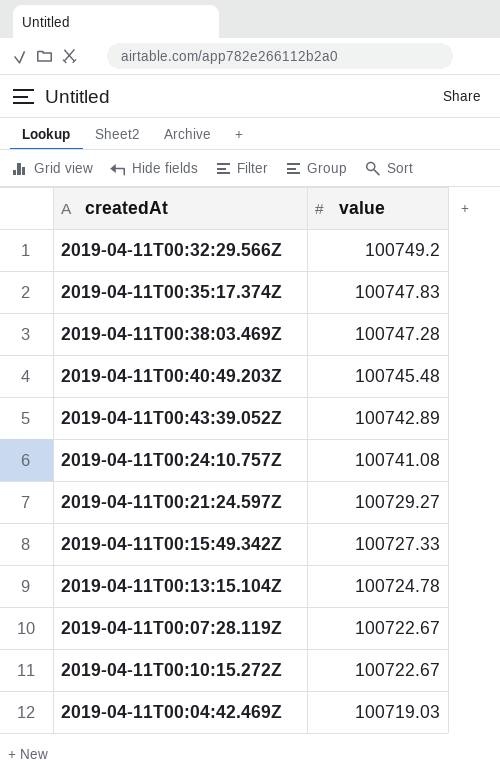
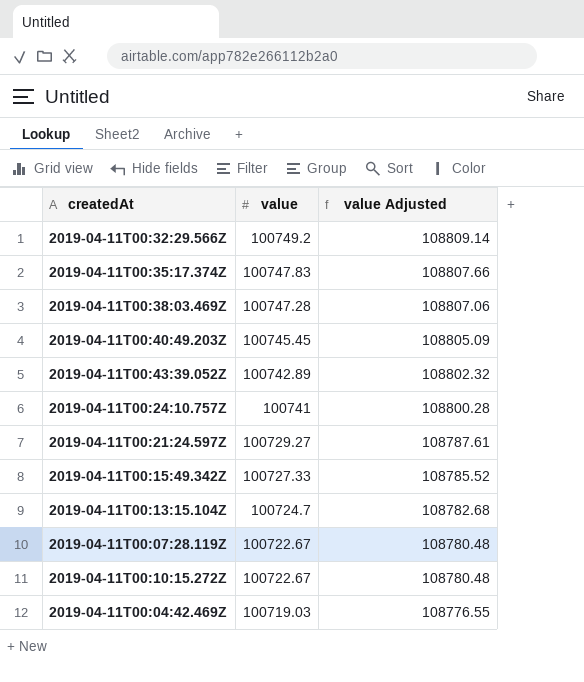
column value Adjusted | formula: none -> [value] * 1.08
2019-04-11T00:40:49.203Z | value: 100745.48 -> 100745.45
2019-04-11T00:24:10.757Z | value: 100741.08 -> 100741
2019-04-11T00:13:15.104Z | value: 100724.78 -> 100724.7

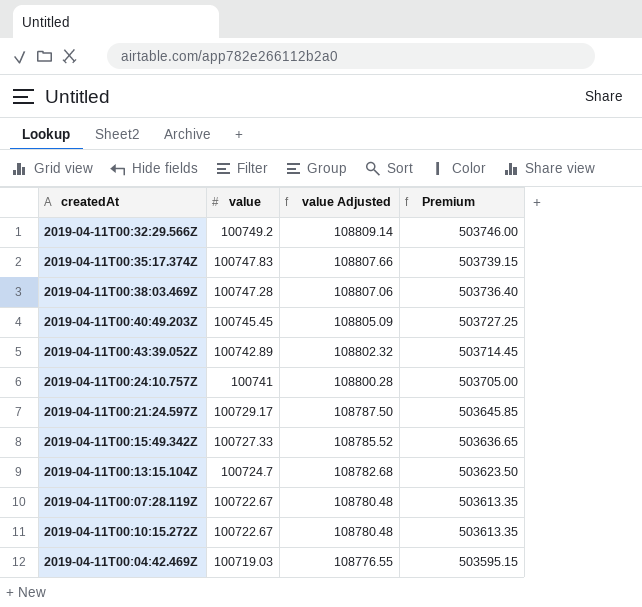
column Premium | formula: none -> [value] * 5
2019-04-11T00:21:24.597Z | value: 100729.27 -> 100729.17
2019-04-11T00:21:24.597Z | value Adjusted: 108787.61 -> 108787.50

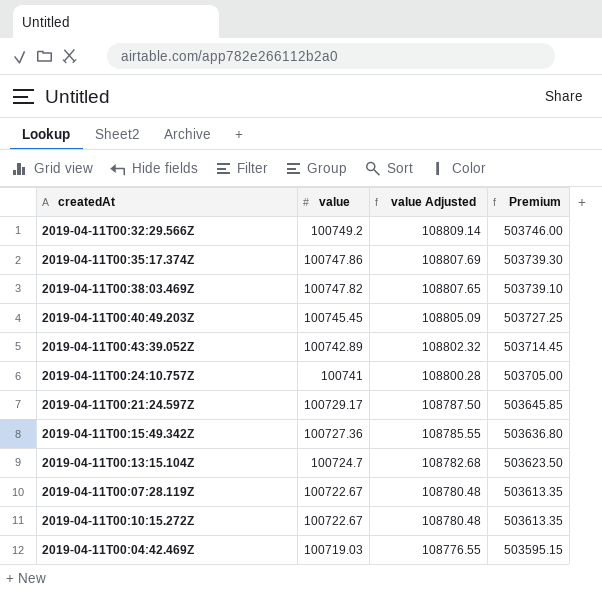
2019-04-11T00:35:17.374Z | value: 100747.83 -> 100747.86
2019-04-11T00:35:17.374Z | value Adjusted: 108807.66 -> 108807.69
2019-04-11T00:35:17.374Z | Premium: 503739.15 -> 503739.30
2019-04-11T00:38:03.469Z | value: 100747.28 -> 100747.82
2019-04-11T00:38:03.469Z | value Adjusted: 108807.06 -> 108807.65
2019-04-11T00:38:03.469Z | Premium: 503736.40 -> 503739.10
2019-04-11T00:15:49.342Z | value: 100727.33 -> 100727.36
2019-04-11T00:15:49.342Z | value Adjusted: 108785.52 -> 108785.55
2019-04-11T00:15:49.342Z | Premium: 503636.65 -> 503636.80

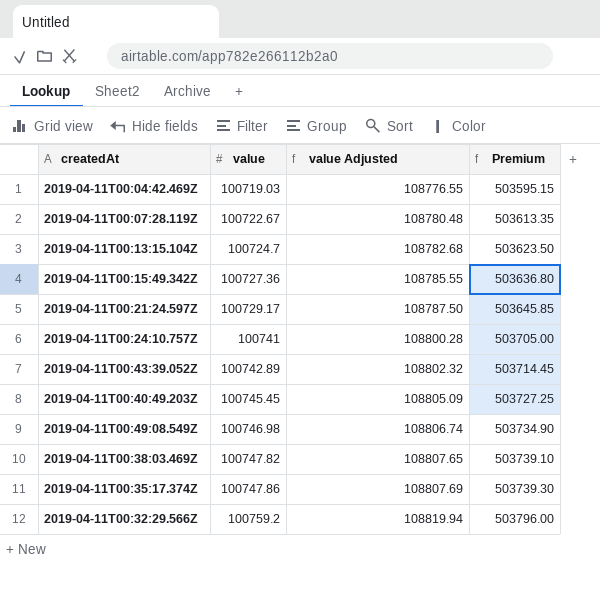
row order: value descending -> value ascending
row 2019-04-11T00:10:15.272Z: 100722.67 | 108780.48 | 503613.35 -> none
row 2019-04-11T00:49:08.549Z: none -> 100746.98 | 108806.74 | 503734.90
2019-04-11T00:32:29.566Z | value: 100749.2 -> 100759.2
2019-04-11T00:32:29.566Z | value Adjusted: 108809.14 -> 108819.94
2019-04-11T00:32:29.566Z | Premium: 503746.00 -> 503796.00

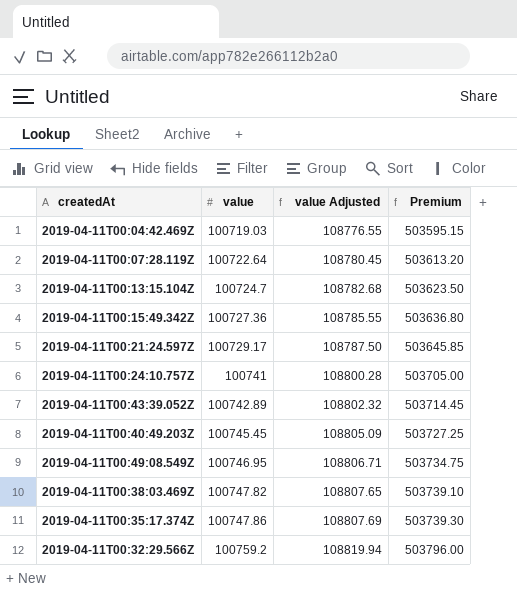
2019-04-11T00:07:28.119Z | value: 100722.67 -> 100722.64
2019-04-11T00:07:28.119Z | value Adjusted: 108780.48 -> 108780.45
2019-04-11T00:07:28.119Z | Premium: 503613.35 -> 503613.20
2019-04-11T00:49:08.549Z | value: 100746.98 -> 100746.95
2019-04-11T00:49:08.549Z | value Adjusted: 108806.74 -> 108806.71
2019-04-11T00:49:08.549Z | Premium: 503734.90 -> 503734.75

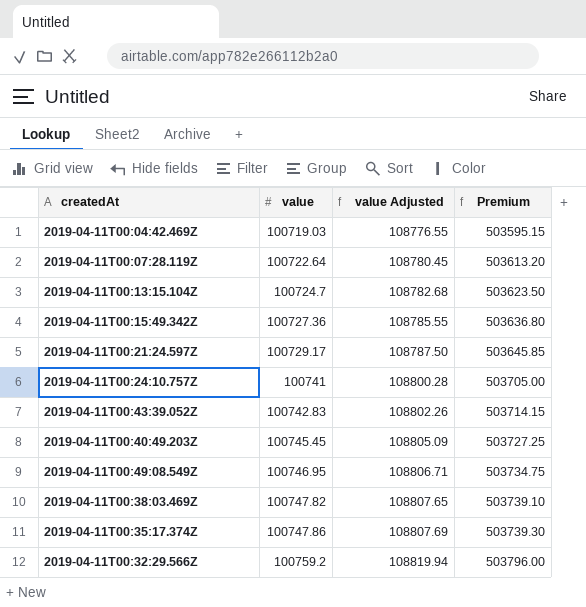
2019-04-11T00:43:39.052Z | value: 100742.89 -> 100742.83
2019-04-11T00:43:39.052Z | value Adjusted: 108802.32 -> 108802.26
2019-04-11T00:43:39.052Z | Premium: 503714.45 -> 503714.15

